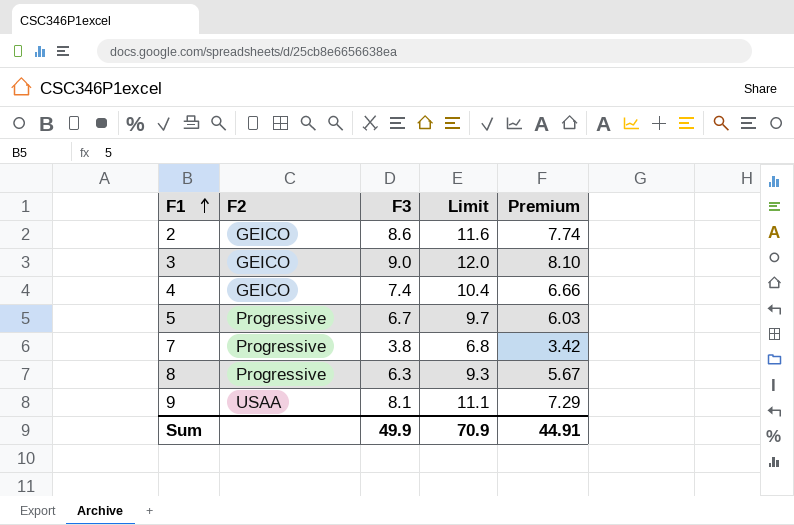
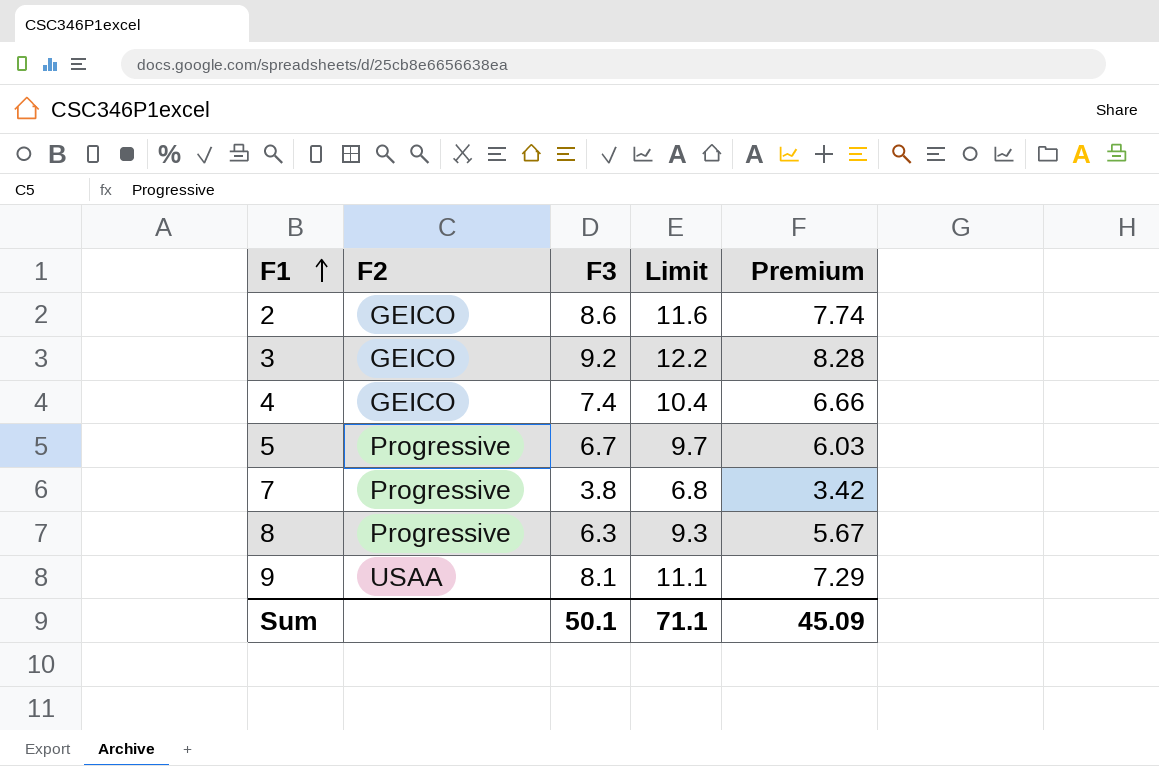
3 | F3: 9.0 -> 9.2
3 | Limit: 12.0 -> 12.2
3 | Premium: 8.10 -> 8.28
Sum | F3: 49.9 -> 50.1
Sum | Limit: 70.9 -> 71.1
Sum | Premium: 44.91 -> 45.09

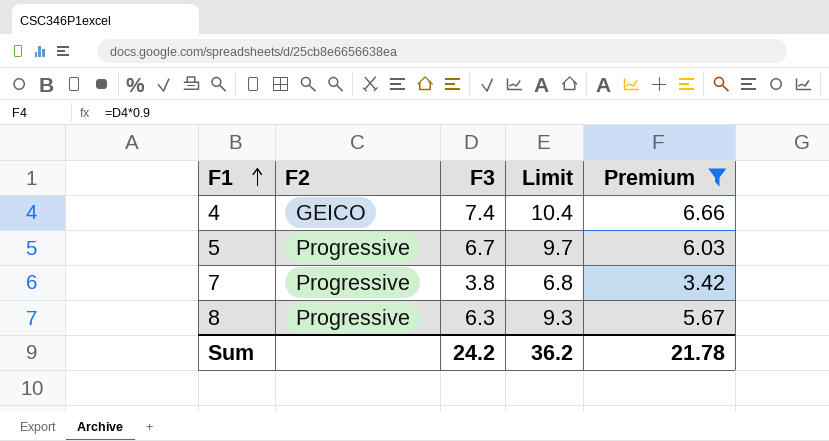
filter: none -> Premium <= 6.66
Sum | F3: 50.1 -> 24.2
Sum | Limit: 71.1 -> 36.2
Sum | Premium: 45.09 -> 21.78

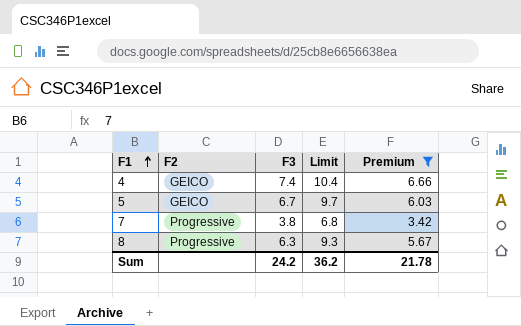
5 | F2: Progressive -> GEICO

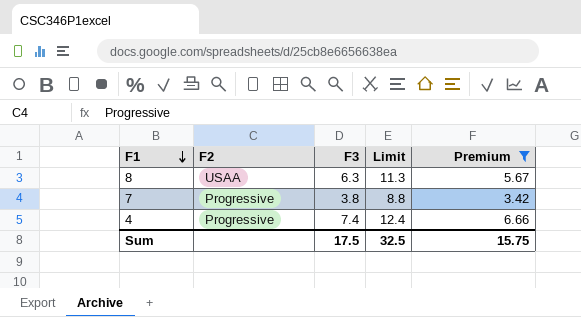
row order: F1 ascending -> F1 descending
column Limit | formula: [F3] + 3 -> [F3] + 5
row 5: GEICO | 6.7 | 9.7 | 6.03 -> none
8 | F2: Progressive -> USAA
4 | F2: GEICO -> Progressive
Sum | F3: 24.2 -> 17.5
Sum | Limit: 36.2 -> 32.5
Sum | Premium: 21.78 -> 15.75

